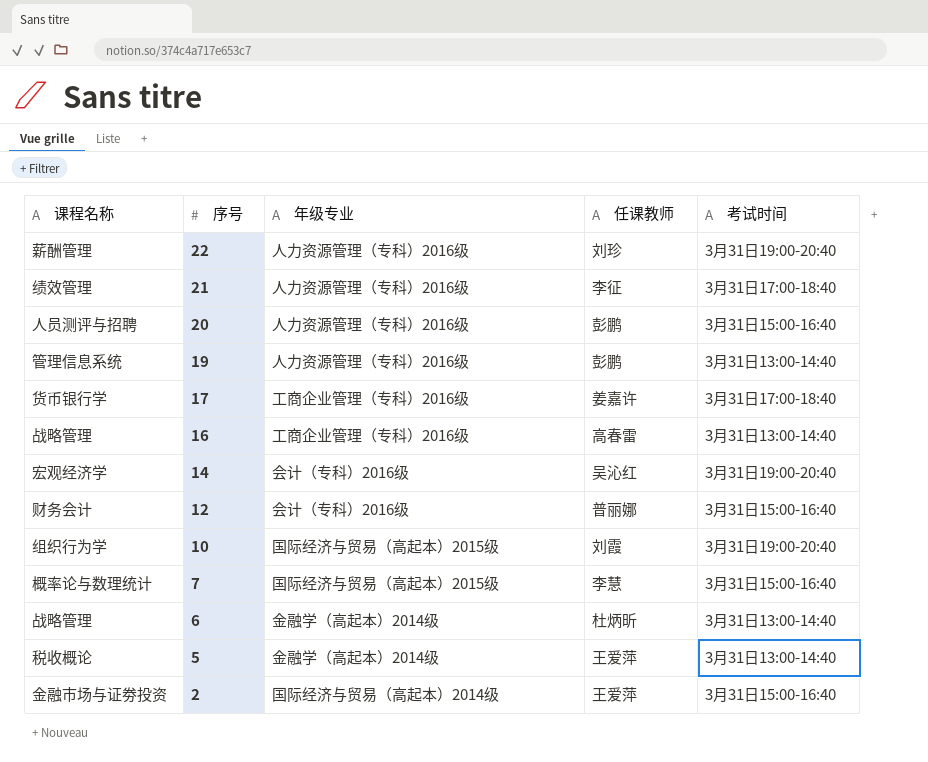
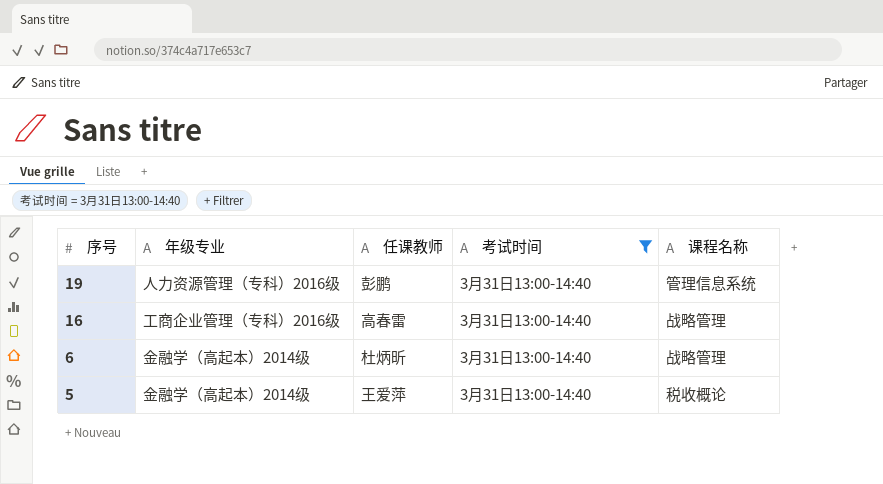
filter: none -> 考试时间 = 3月31日13:00-14:40
column 课程名称 | position: 1 -> 5

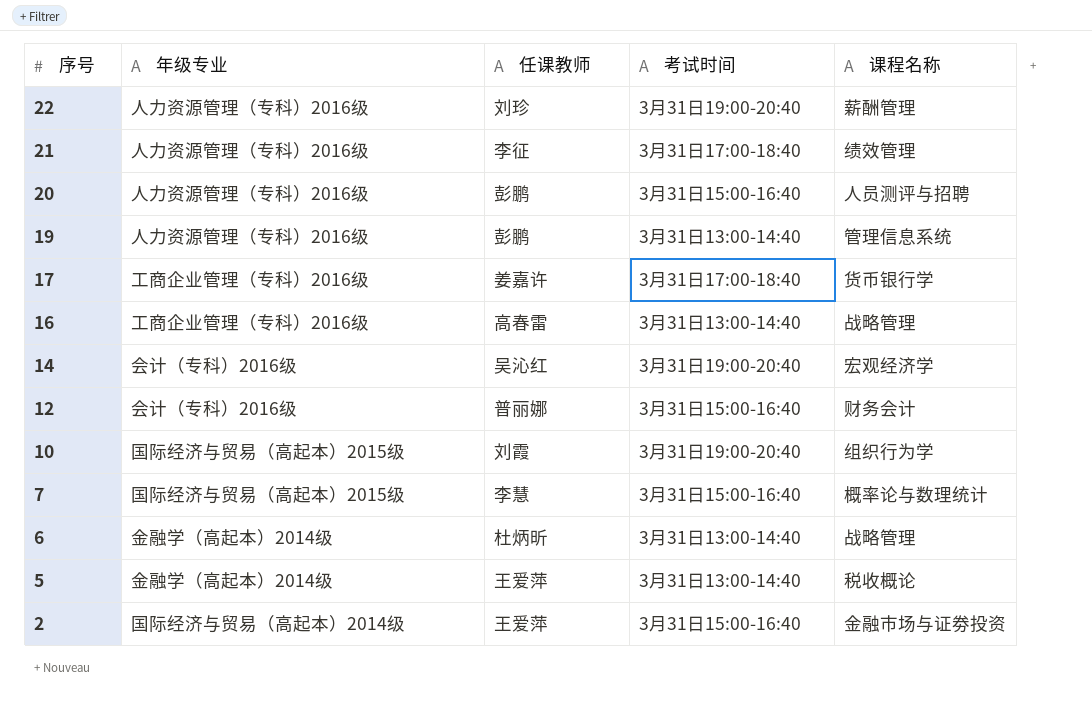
filter: 考试时间 = 3月31日13:00-14:40 -> none

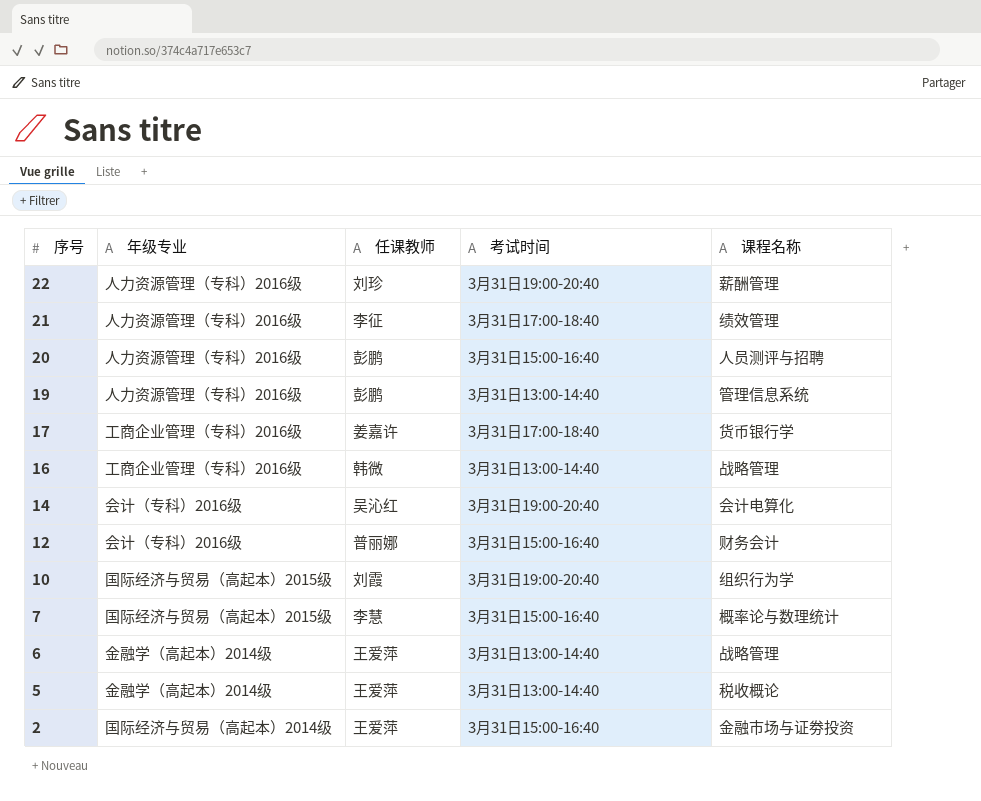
16 | 任课教师: 高春雷 -> 韩微
14 | 课程名称: 宏观经济学 -> 会计电算化
6 | 任课教师: 杜炳昕 -> 王爱萍

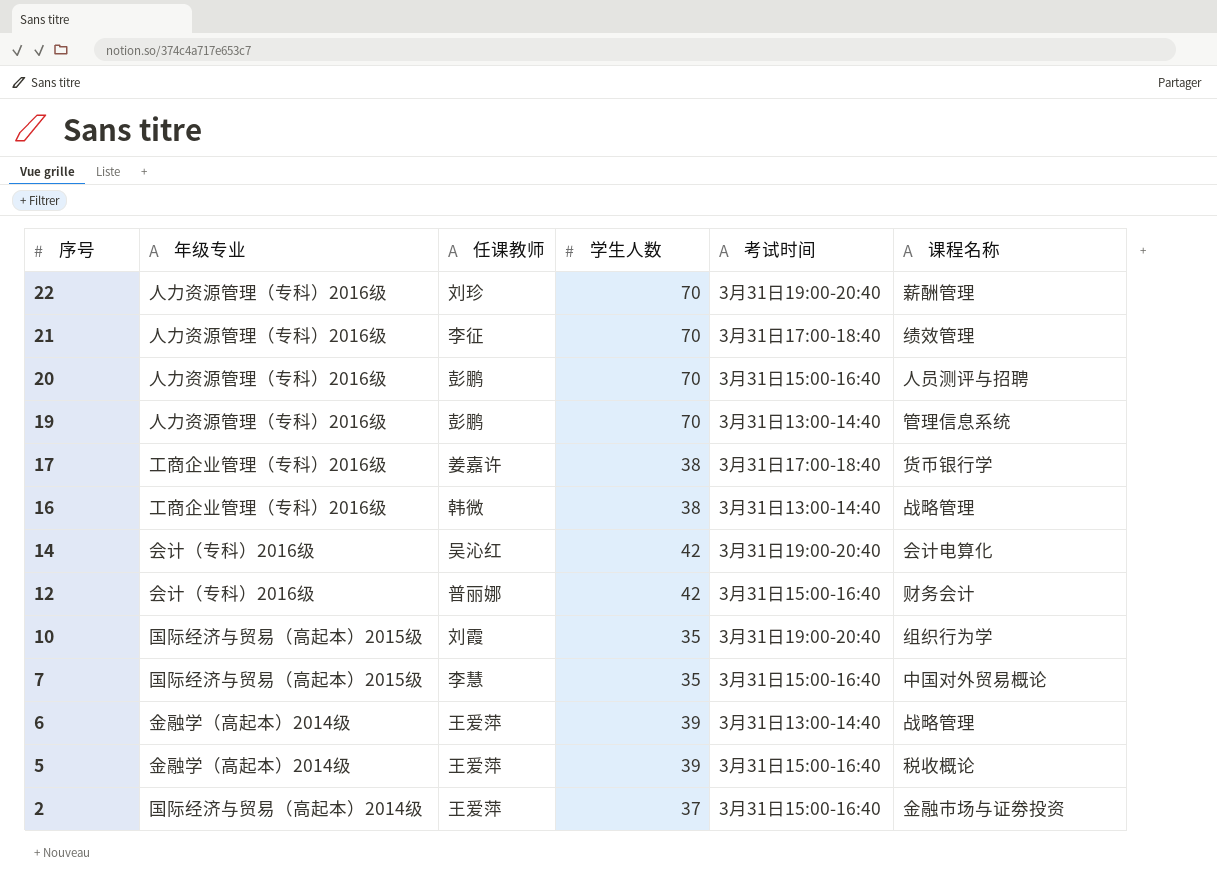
column 学生人数 | position: none -> 4
7 | 课程名称: 概率论与数理统计 -> 中国对外贸易概论
5 | 考试时间: 3月31日13:00-14:40 -> 3月31日15:00-16:40

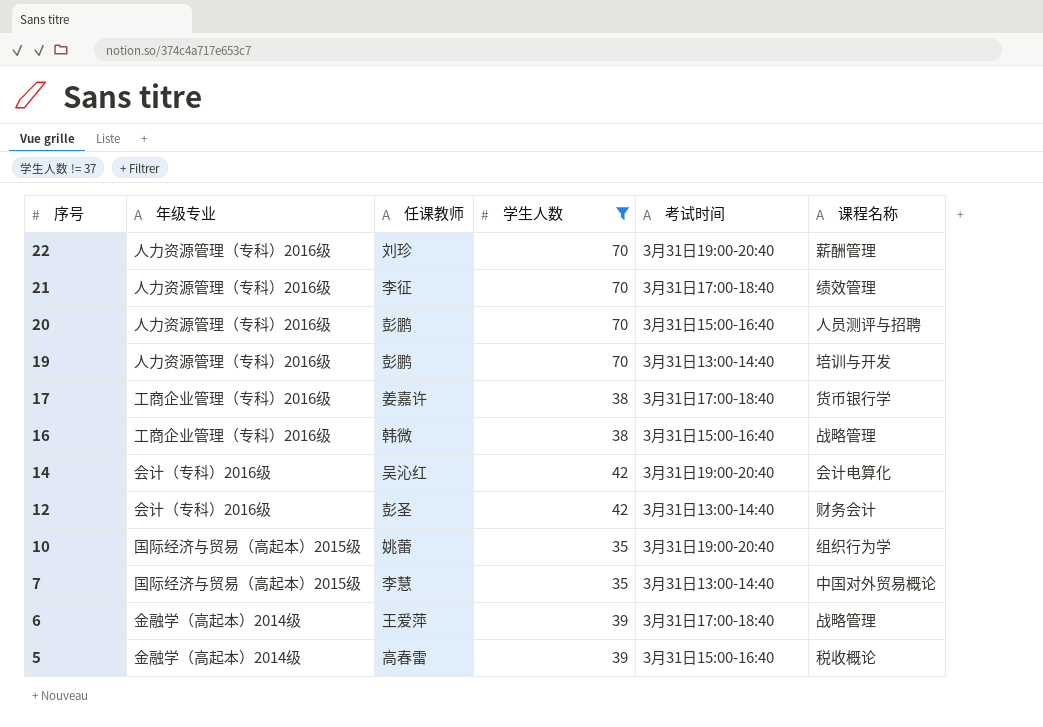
filter: none -> 学生人数 != 37
19 | 课程名称: 管理信息系统 -> 培训与开发
16 | 考试时间: 3月31日13:00-14:40 -> 3月31日15:00-16:40
12 | 任课教师: 普丽娜 -> 彭圣
12 | 考试时间: 3月31日15:00-16:40 -> 3月31日13:00-14:40
10 | 任课教师: 刘霞 -> 姚蕾
7 | 考试时间: 3月31日15:00-16:40 -> 3月31日13:00-14:40
6 | 考试时间: 3月31日13:00-14:40 -> 3月31日17:00-18:40
5 | 任课教师: 王爱萍 -> 高春雷

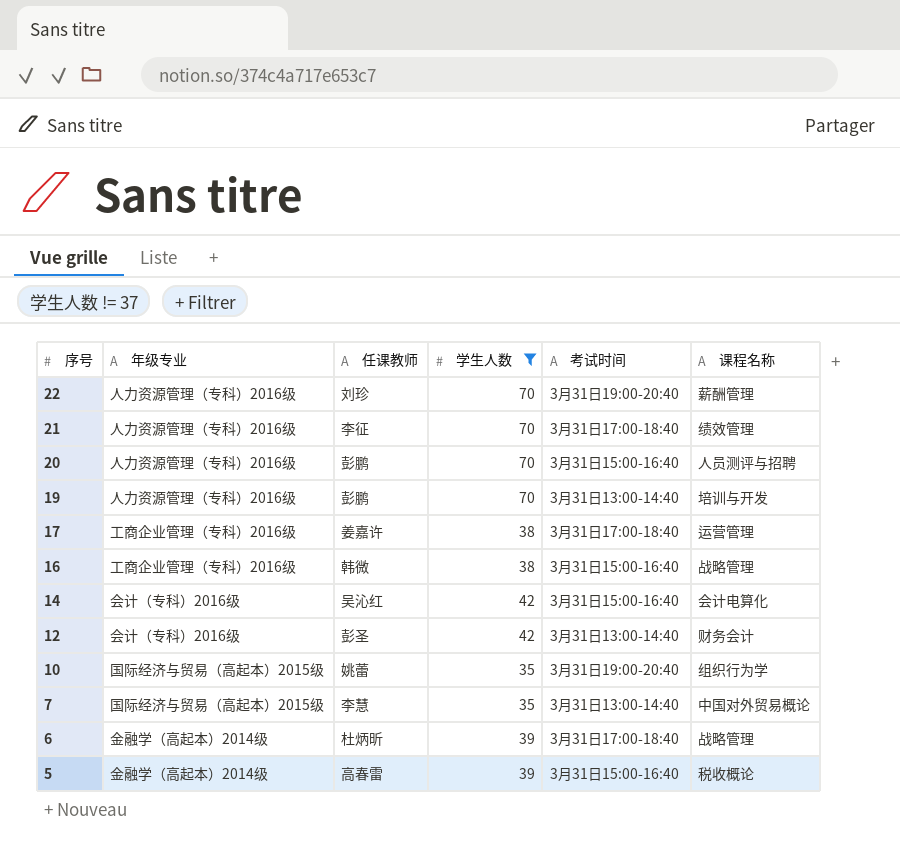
17 | 课程名称: 货币银行学 -> 运营管理
14 | 考试时间: 3月31日19:00-20:40 -> 3月31日15:00-16:40
6 | 任课教师: 王爱萍 -> 杜炳昕

